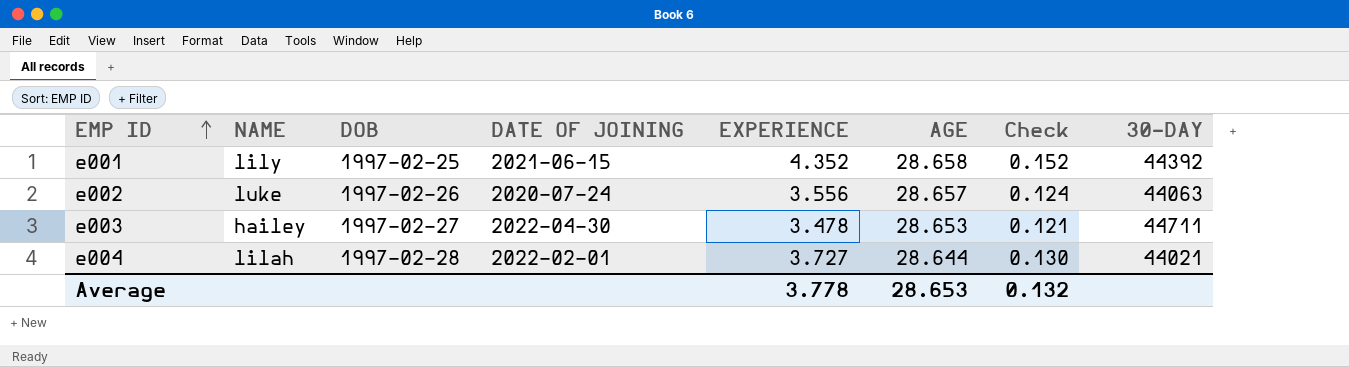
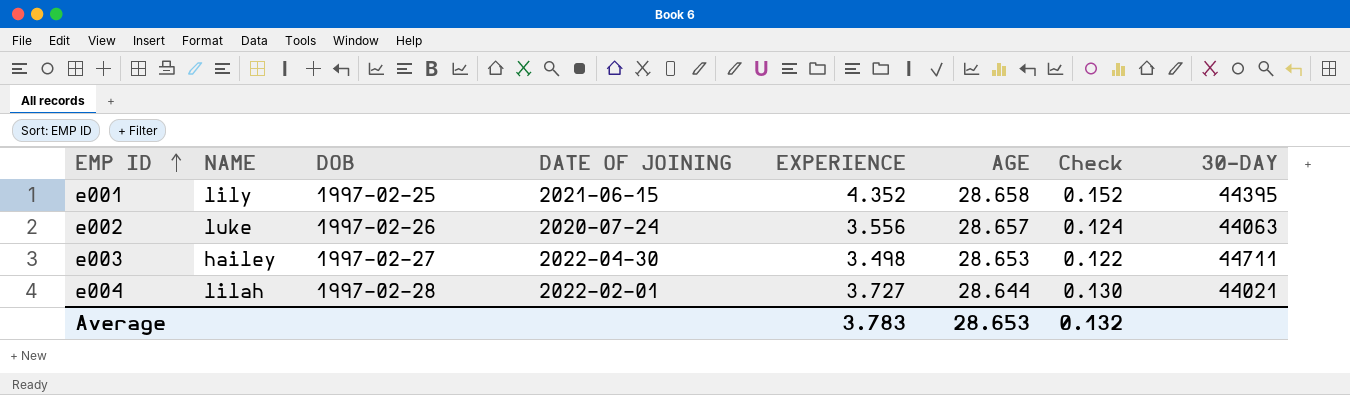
e001 | 30-DAY: 44392 -> 44395
e003 | EXPERIENCE: 3.478 -> 3.498
e003 | Check: 0.121 -> 0.122
Average | EXPERIENCE: 3.778 -> 3.783

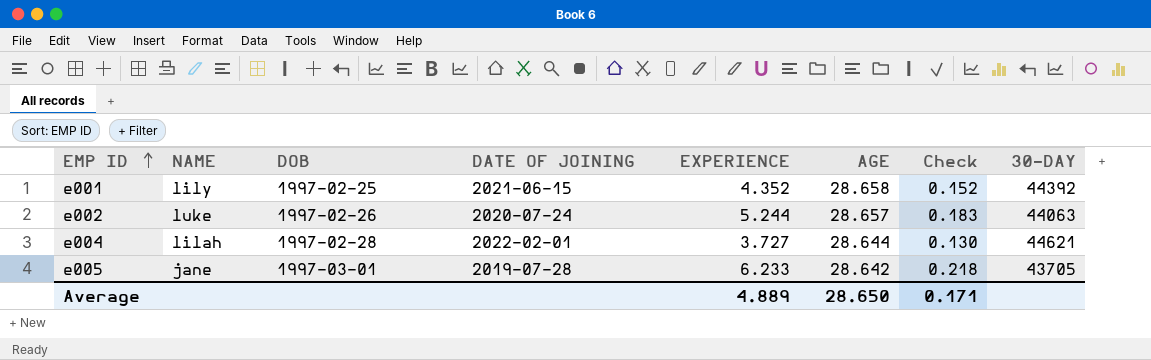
row e003: hailey | 1997-02-27 | 2022-04-30 | 3.498 | 28.653 | 0.122 | 44711 -> none
e001 | 30-DAY: 44395 -> 44392
e002 | EXPERIENCE: 3.556 -> 5.244
e002 | Check: 0.124 -> 0.183
e004 | 30-DAY: 44021 -> 44621
row e005: none -> jane | 1997-03-01 | 2019-07-28 | 6.233 | 28.642 | 0.218 | 43705
Average | EXPERIENCE: 3.783 -> 4.889
Average | AGE: 28.653 -> 28.650
Average | Check: 0.132 -> 0.171

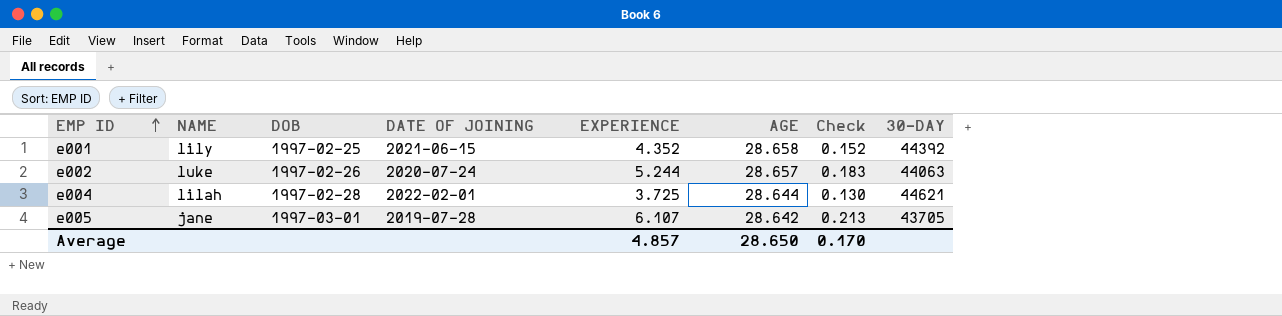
e004 | EXPERIENCE: 3.727 -> 3.725
e005 | EXPERIENCE: 6.233 -> 6.107
e005 | Check: 0.218 -> 0.213
Average | EXPERIENCE: 4.889 -> 4.857
Average | Check: 0.171 -> 0.170

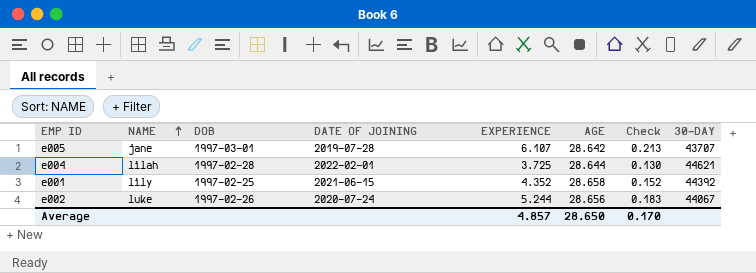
row order: EMP ID ascending -> NAME ascending
e005 | 30-DAY: 43705 -> 43707
e002 | AGE: 28.657 -> 28.656
e002 | 30-DAY: 44063 -> 44067

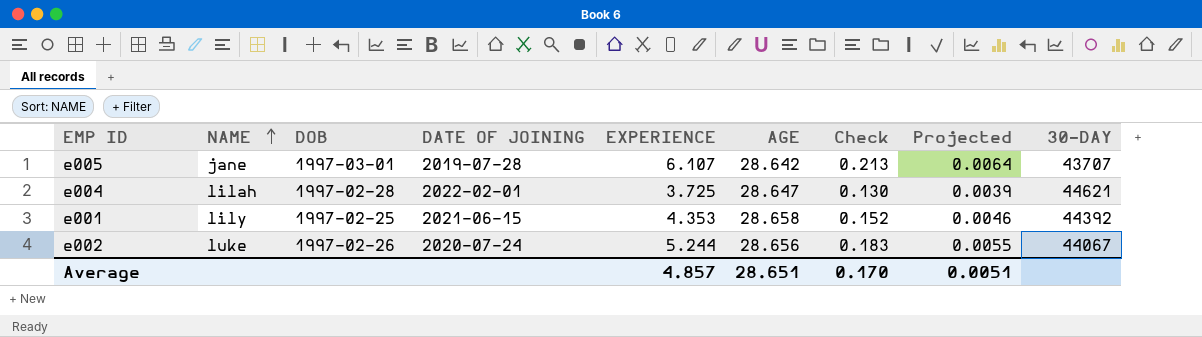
column Projected | formula: none -> [Check] * 0.03
e004 | AGE: 28.644 -> 28.647
e001 | EXPERIENCE: 4.352 -> 4.353
Average | AGE: 28.650 -> 28.651

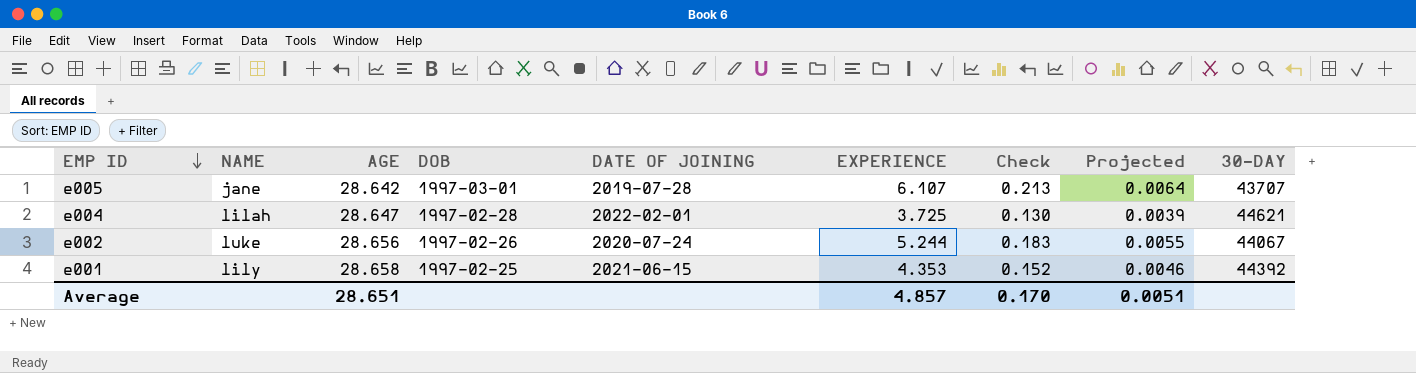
row order: NAME ascending -> EMP ID descending
column AGE | position: 6 -> 3

